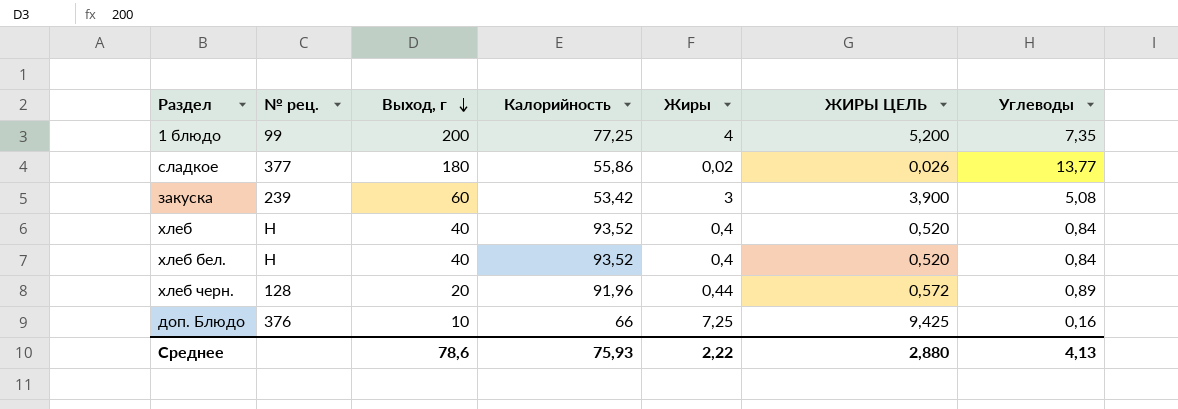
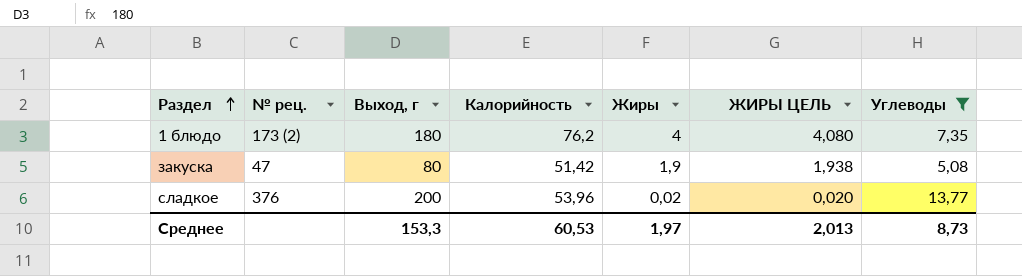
filter: none -> Углеводы >= 5,08
row order: Выход, г descending -> Раздел ascending
column ЖИРЫ ЦЕЛЬ | formula: [Жиры] * 1,3 -> [Жиры] * 1,02
1 блюдо | № рец.: 99 -> 173 (2)
1 блюдо | Выход, г: 200 -> 180
1 блюдо | Калорийность: 77,25 -> 76,2
закуска | № рец.: 239 -> 47
закуска | Выход, г: 60 -> 80
закуска | Калорийность: 53,42 -> 51,42
закуска | Жиры: 3 -> 1,9
сладкое | № рец.: 377 -> 376
сладкое | Выход, г: 180 -> 200
сладкое | Калорийность: 55,86 -> 53,96
Среднее | Выход, г: 78,6 -> 153,3
Среднее | Калорийность: 75,93 -> 60,53
Среднее | Жиры: 2,22 -> 1,97
Среднее | ЖИРЫ ЦЕЛЬ: 2,880 -> 2,013
Среднее | Углеводы: 4,13 -> 8,73

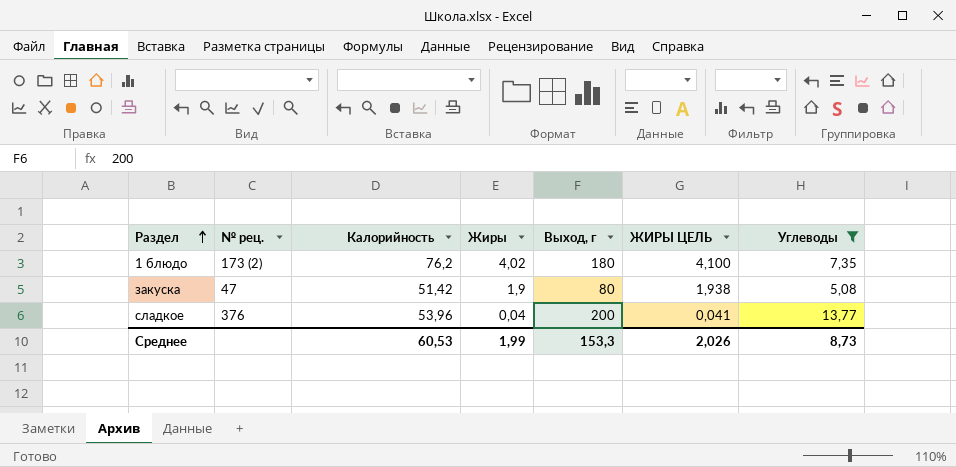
column Выход, г | position: 3 -> 5
1 блюдо | Жиры: 4 -> 4,02
1 блюдо | ЖИРЫ ЦЕЛЬ: 4,080 -> 4,100
сладкое | Жиры: 0,02 -> 0,04
сладкое | ЖИРЫ ЦЕЛЬ: 0,020 -> 0,041
Среднее | Жиры: 1,97 -> 1,99
Среднее | ЖИРЫ ЦЕЛЬ: 2,013 -> 2,026

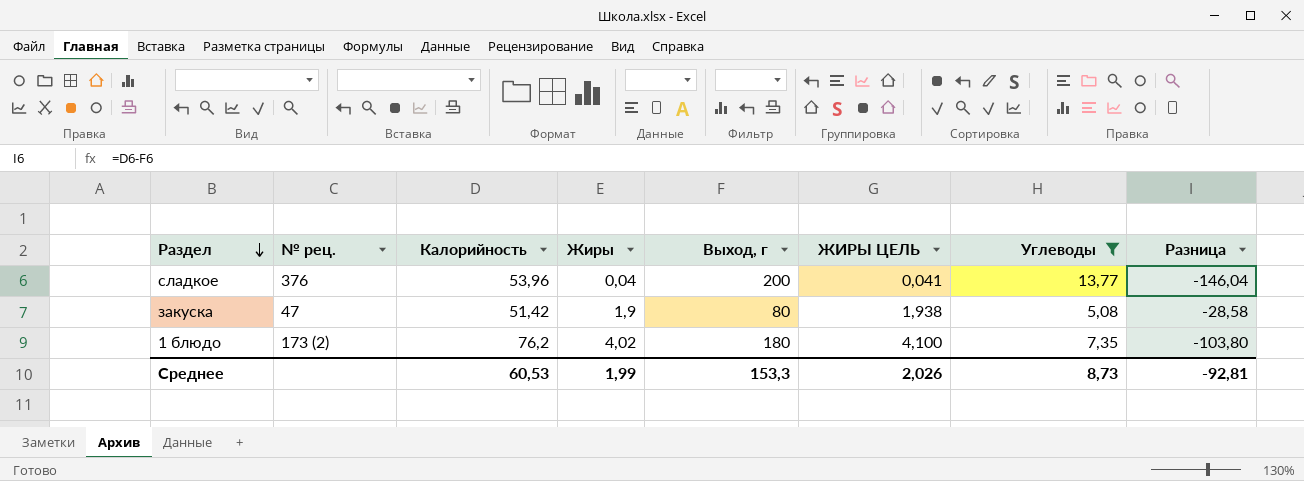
row order: Раздел ascending -> Раздел descending
column Разница | formula: none -> [Калорийность] - [Выход, г]

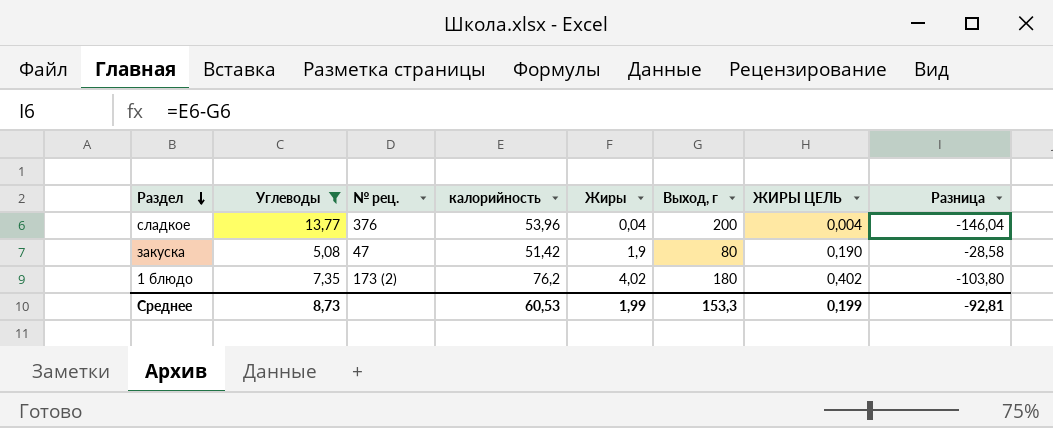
column Углеводы | position: 7 -> 2
column name: Калорийность -> калорийность
column ЖИРЫ ЦЕЛЬ | formula: [Жиры] * 1,02 -> [Жиры] * 0,1
Среднее | ЖИРЫ ЦЕЛЬ: 2,026 -> 0,199

